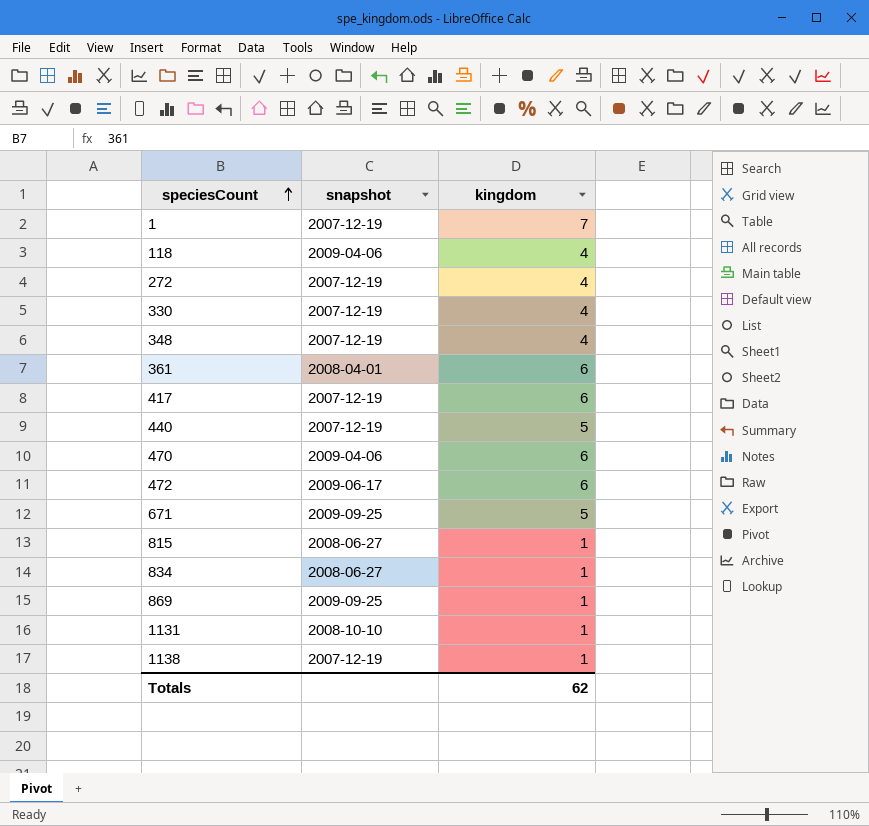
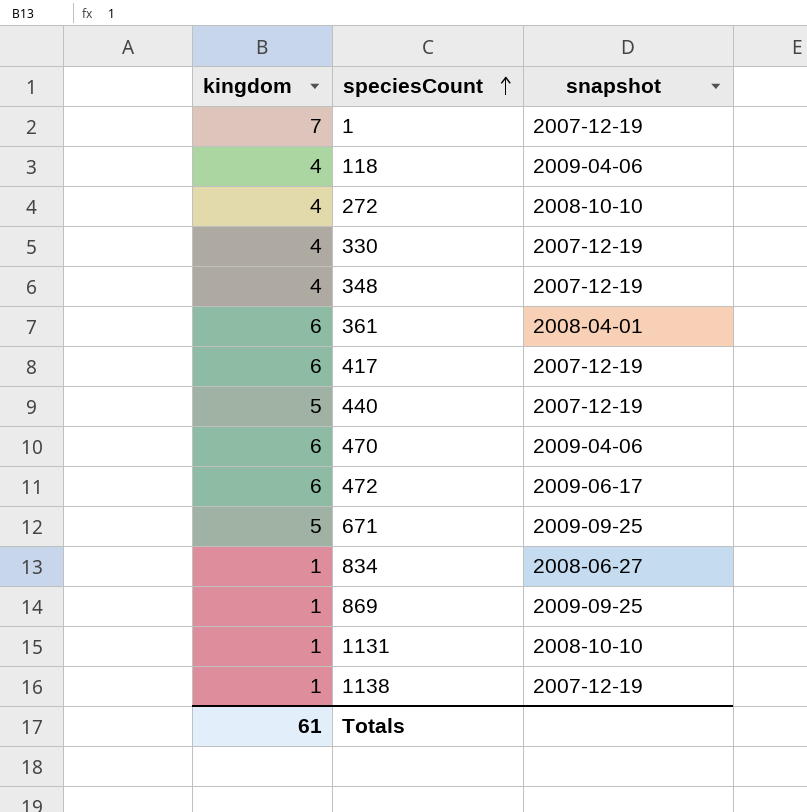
column kingdom | position: 3 -> 1
row 815: 2008-06-27 | 1 -> none
272 | snapshot: 2007-12-19 -> 2008-10-10
Totals | kingdom: 62 -> 61

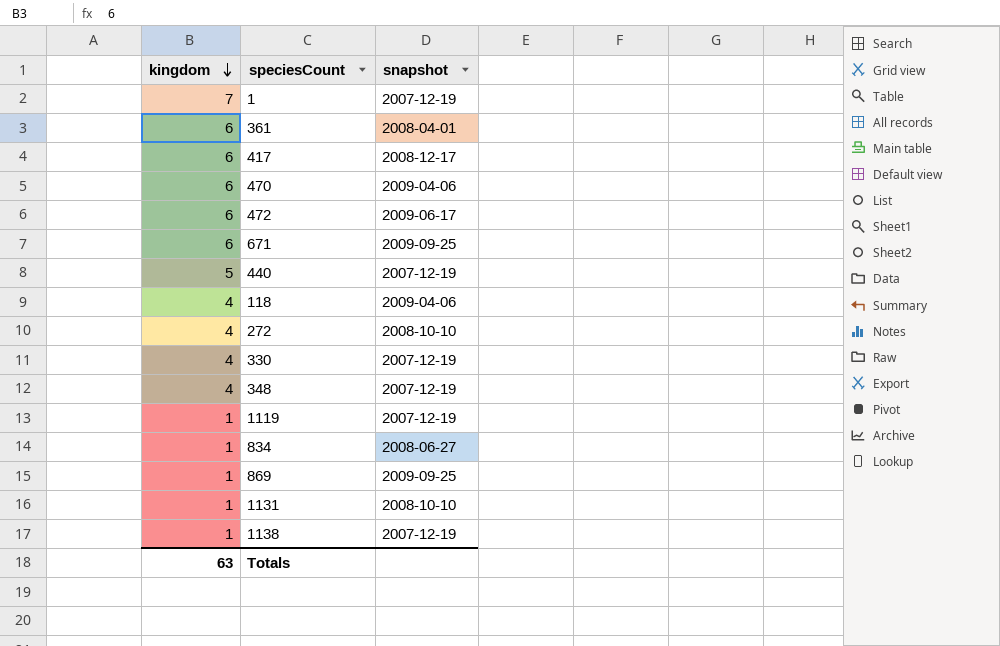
row order: speciesCount ascending -> kingdom descending
417 | snapshot: 2007-12-19 -> 2008-12-17
671 | kingdom: 5 -> 6
row 1119: none -> 1 | 2007-12-19
Totals | kingdom: 61 -> 63

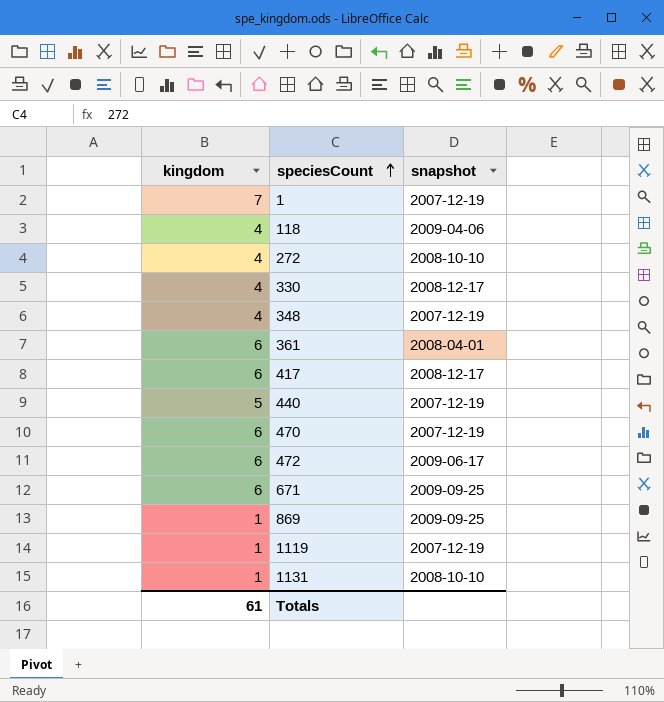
row order: kingdom descending -> speciesCount ascending
row 834: 1 | 2008-06-27 -> none
row 1138: 1 | 2007-12-19 -> none
330 | snapshot: 2007-12-19 -> 2008-12-17
470 | snapshot: 2009-04-06 -> 2007-12-19
Totals | kingdom: 63 -> 61

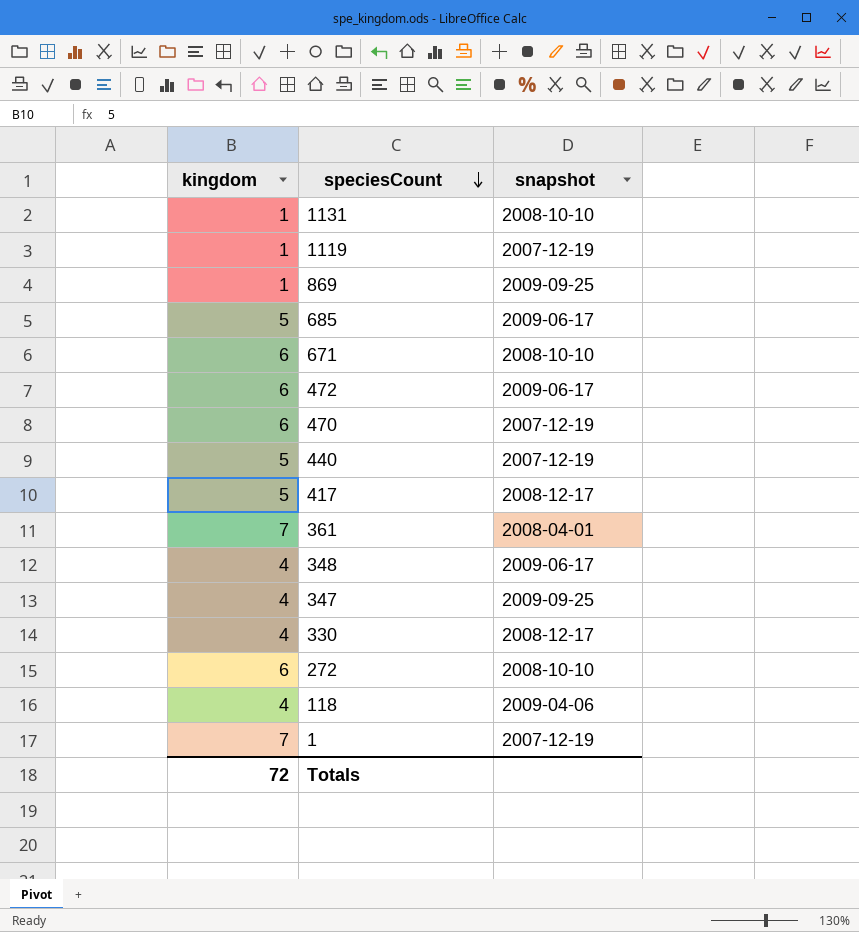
row order: speciesCount ascending -> speciesCount descending
row 685: none -> 5 | 2009-06-17
671 | snapshot: 2009-09-25 -> 2008-10-10
417 | kingdom: 6 -> 5
361 | kingdom: 6 -> 7
348 | snapshot: 2007-12-19 -> 2009-06-17
row 347: none -> 4 | 2009-09-25
272 | kingdom: 4 -> 6
Totals | kingdom: 61 -> 72

